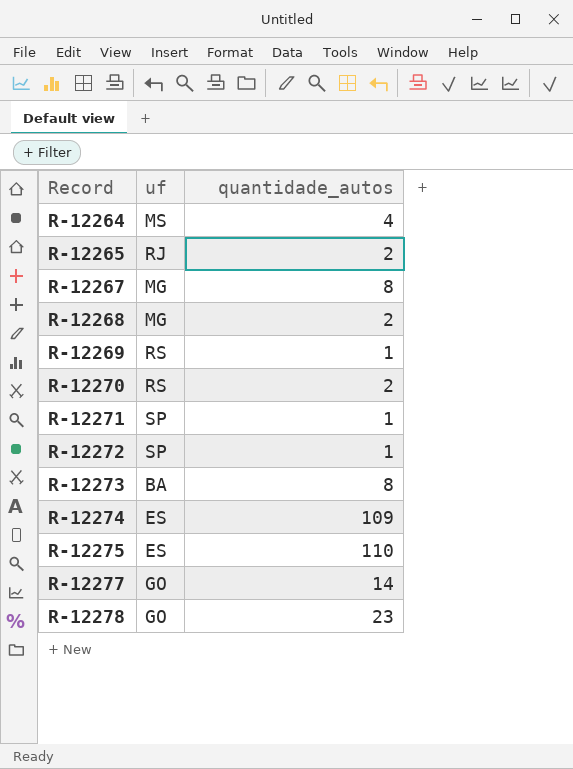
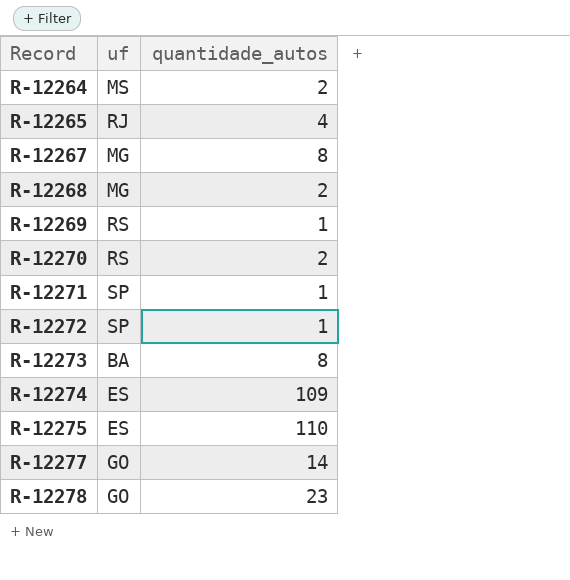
R-12264 | quantidade_autos: 4 -> 2
R-12265 | quantidade_autos: 2 -> 4

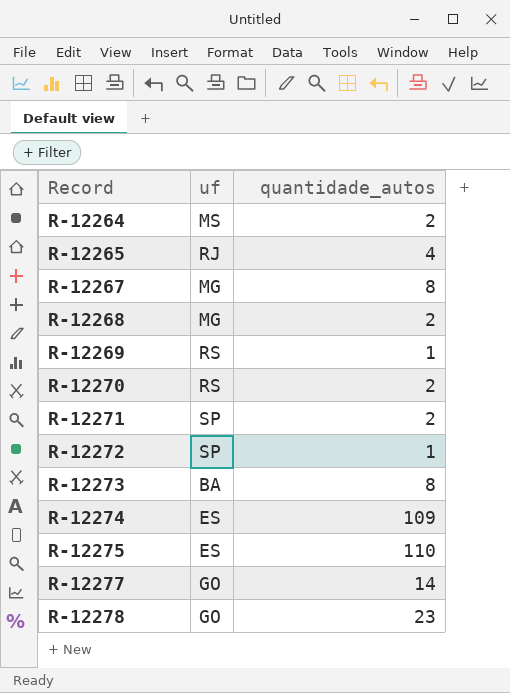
R-12271 | quantidade_autos: 1 -> 2

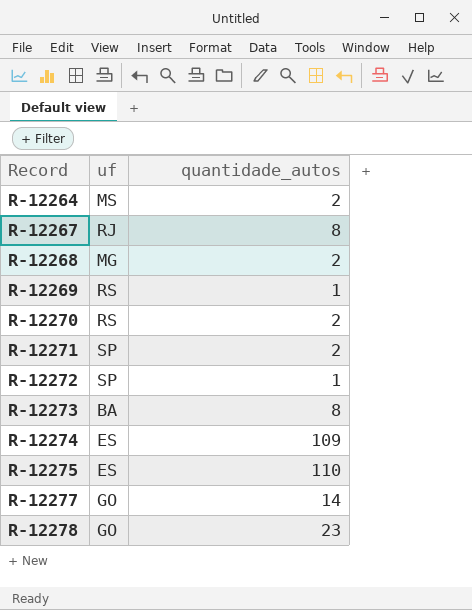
row R-12265: RJ | 4 -> none
R-12267 | uf: MG -> RJ

